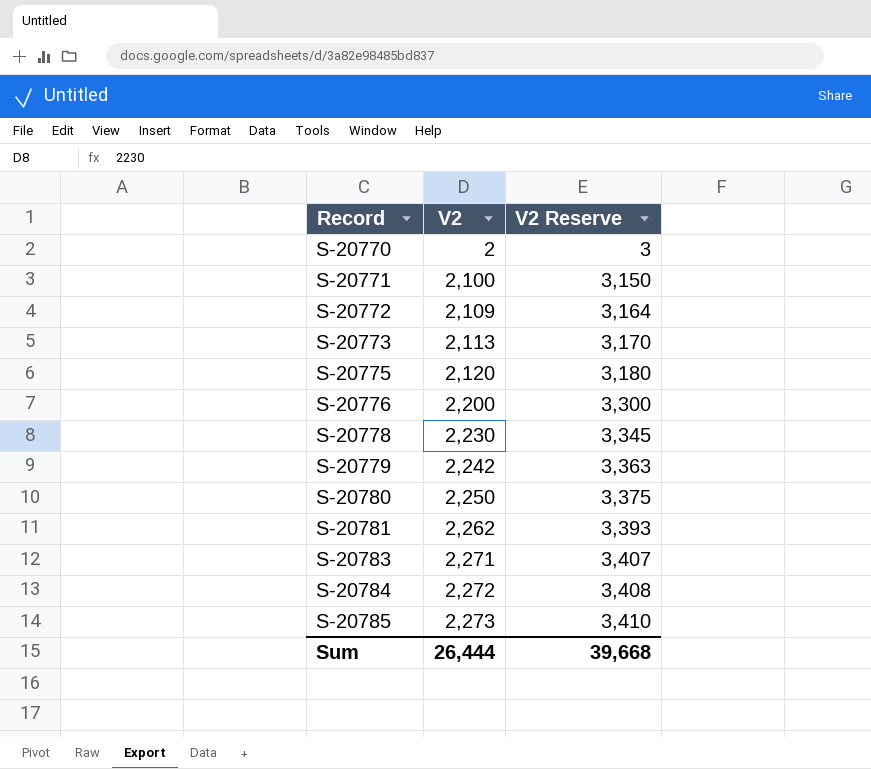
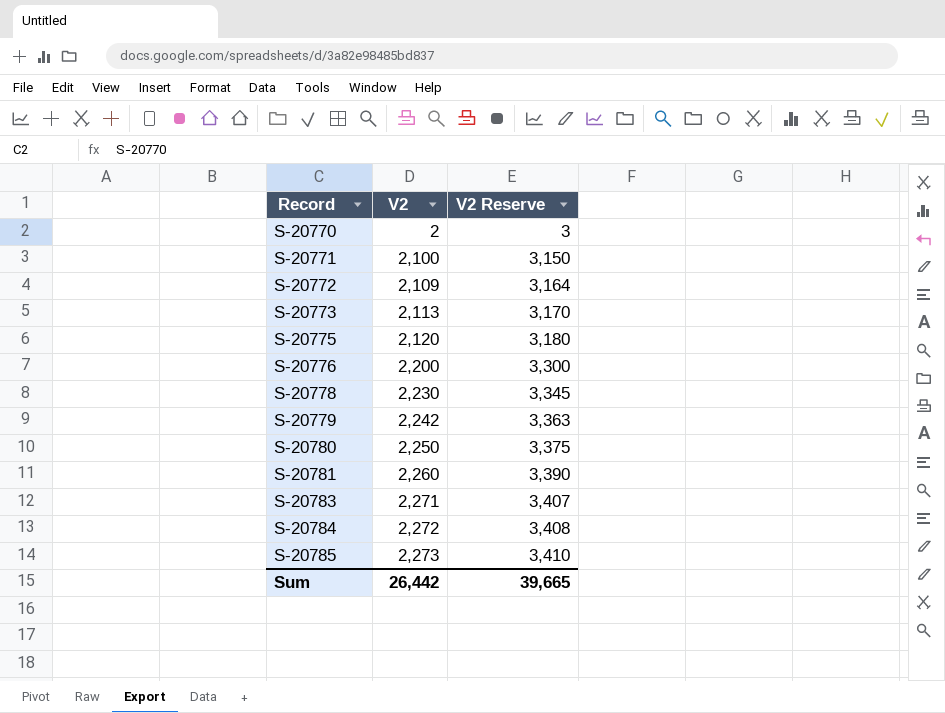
S-20781 | V2: 2,262 -> 2,260
S-20781 | V2 Reserve: 3,393 -> 3,390
Sum | V2: 26,444 -> 26,442
Sum | V2 Reserve: 39,668 -> 39,665

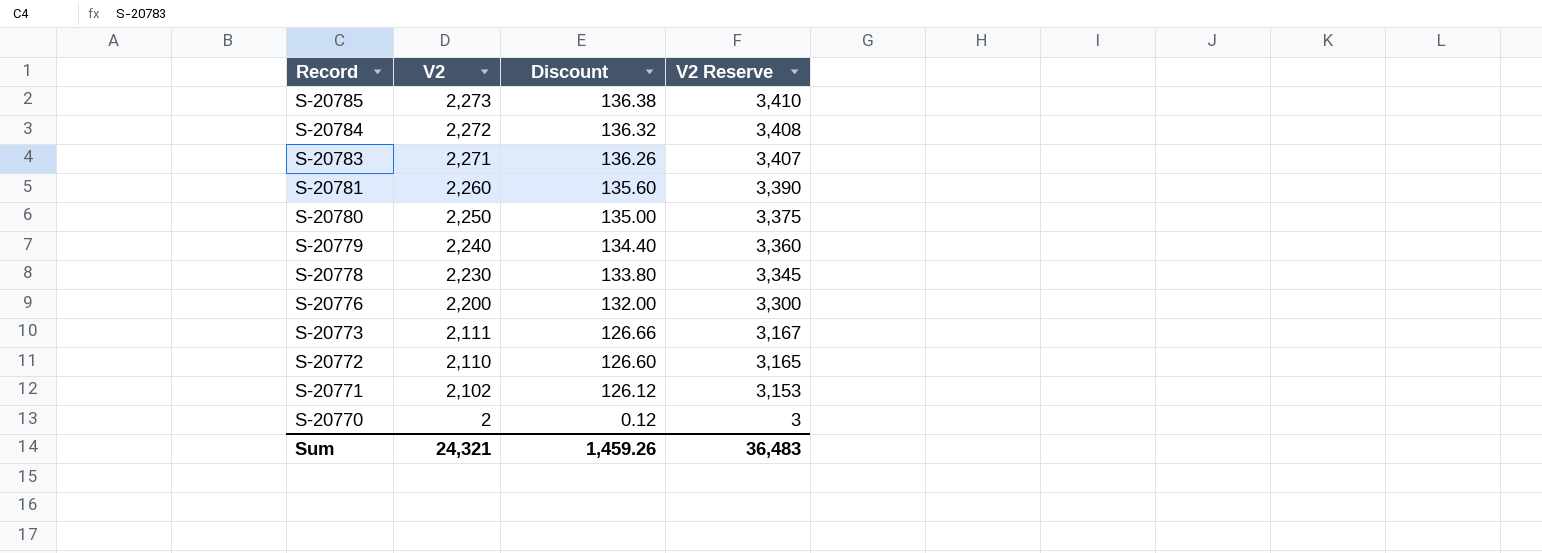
row order: Record ascending -> Record descending
column Discount | formula: none -> [V2] * 0.06
row S-20775: 2,120 | 3,180 -> none
S-20779 | V2: 2,242 -> 2,240
S-20779 | V2 Reserve: 3,363 -> 3,360
S-20773 | V2: 2,113 -> 2,111
S-20773 | V2 Reserve: 3,170 -> 3,167
S-20772 | V2: 2,109 -> 2,110
S-20772 | V2 Reserve: 3,164 -> 3,165
S-20771 | V2: 2,100 -> 2,102
S-20771 | V2 Reserve: 3,150 -> 3,153
Sum | V2: 26,442 -> 24,321
Sum | V2 Reserve: 39,665 -> 36,483

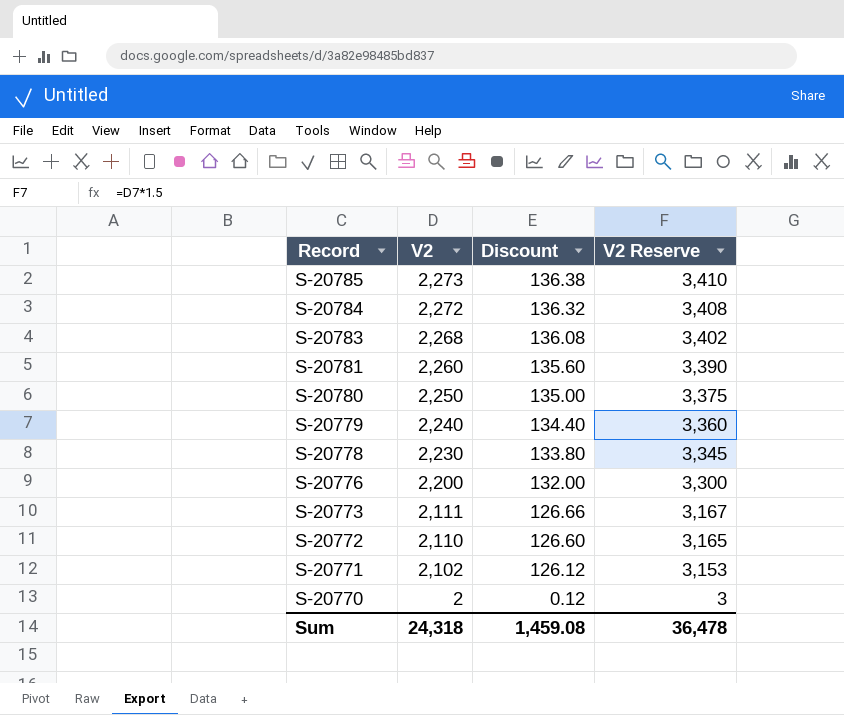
S-20783 | V2: 2,271 -> 2,268
S-20783 | Discount: 136.26 -> 136.08
S-20783 | V2 Reserve: 3,407 -> 3,402
Sum | V2: 24,321 -> 24,318
Sum | Discount: 1,459.26 -> 1,459.08
Sum | V2 Reserve: 36,483 -> 36,478

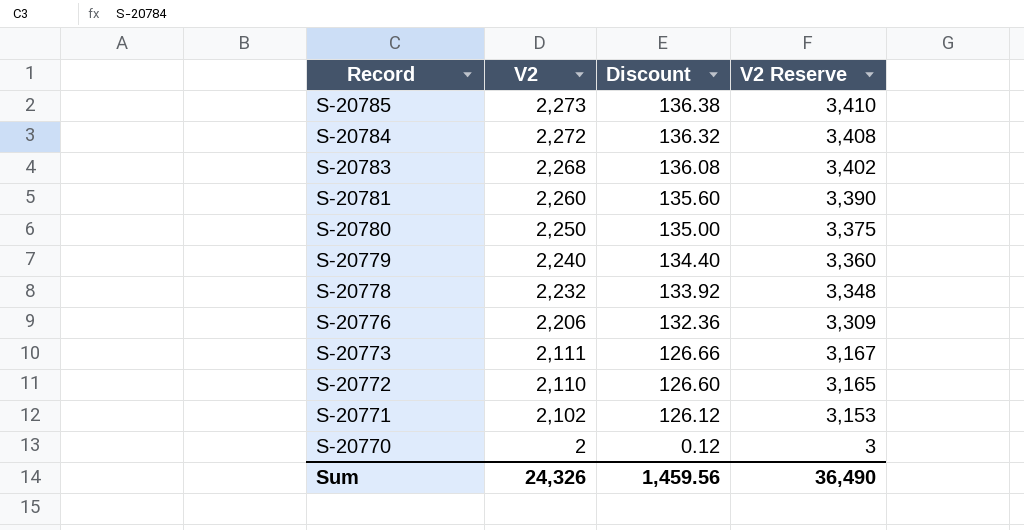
S-20778 | V2: 2,230 -> 2,232
S-20778 | Discount: 133.80 -> 133.92
S-20778 | V2 Reserve: 3,345 -> 3,348
S-20776 | V2: 2,200 -> 2,206
S-20776 | Discount: 132.00 -> 132.36
S-20776 | V2 Reserve: 3,300 -> 3,309
Sum | V2: 24,318 -> 24,326
Sum | Discount: 1,459.08 -> 1,459.56
Sum | V2 Reserve: 36,478 -> 36,490

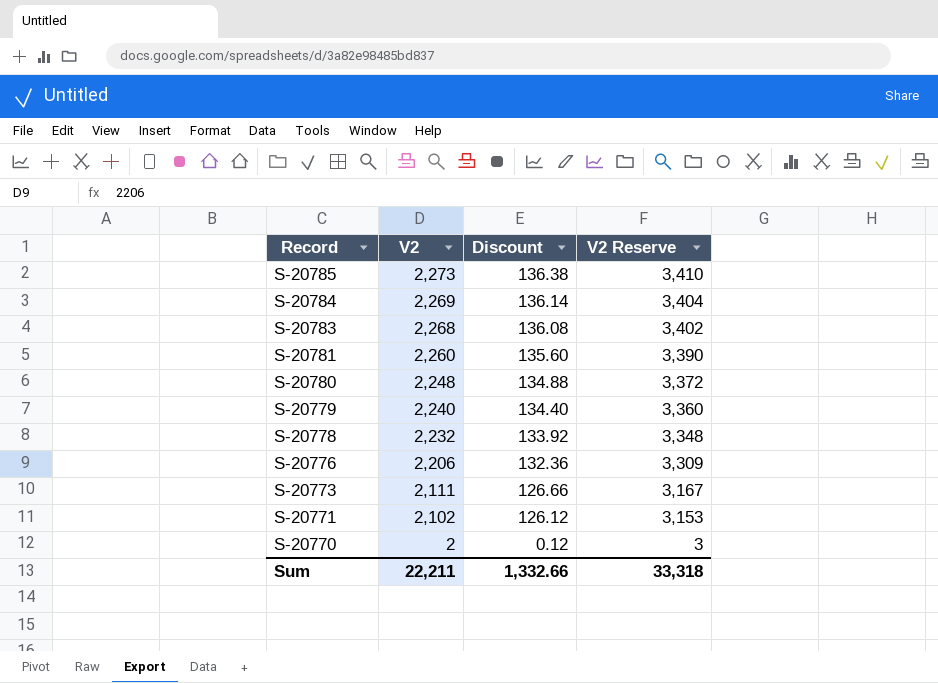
row S-20772: 2,110 | 126.60 | 3,165 -> none
S-20784 | V2: 2,272 -> 2,269
S-20784 | Discount: 136.32 -> 136.14
S-20784 | V2 Reserve: 3,408 -> 3,404
S-20780 | V2: 2,250 -> 2,248
S-20780 | Discount: 135.00 -> 134.88
S-20780 | V2 Reserve: 3,375 -> 3,372
Sum | V2: 24,326 -> 22,211
Sum | Discount: 1,459.56 -> 1,332.66
Sum | V2 Reserve: 36,490 -> 33,318

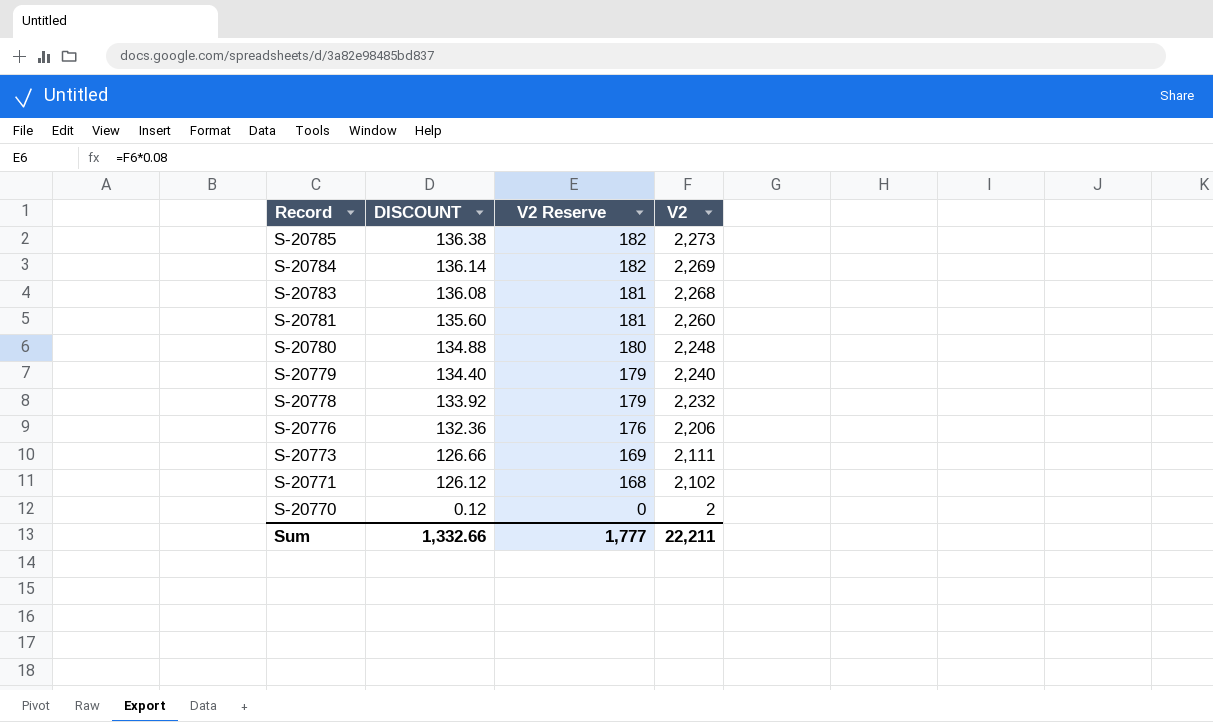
column name: Discount -> DISCOUNT
column V2 Reserve | formula: [V2] * 1.5 -> [V2] * 0.08
column V2 | position: 2 -> 4
Sum | V2 Reserve: 33,318 -> 1,777

